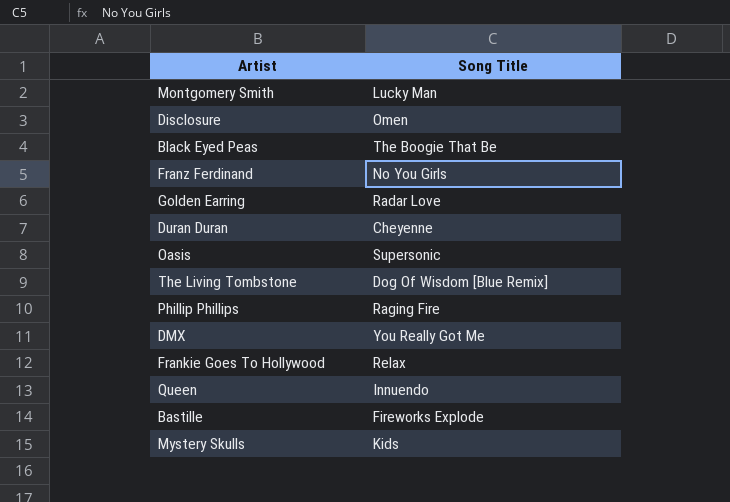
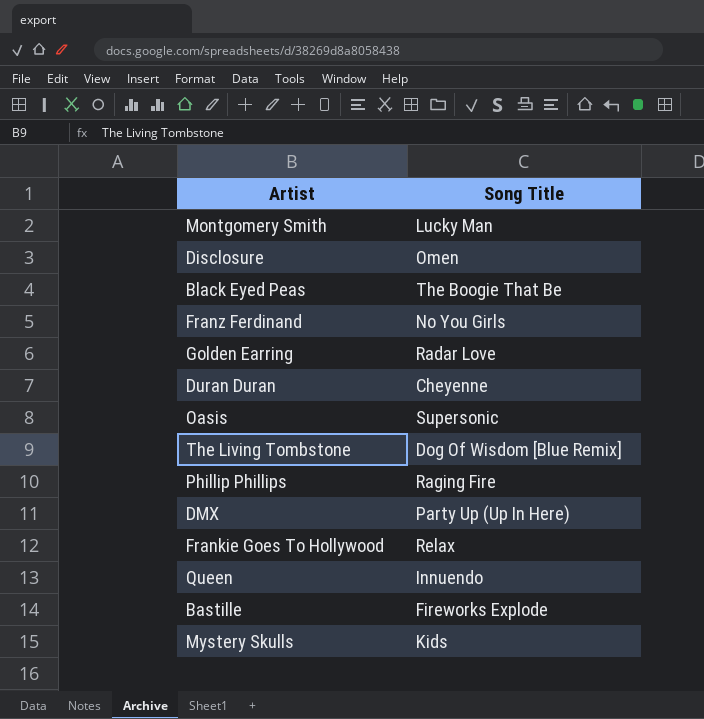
DMX | Song Title: You Really Got Me -> Party Up (Up In Here)

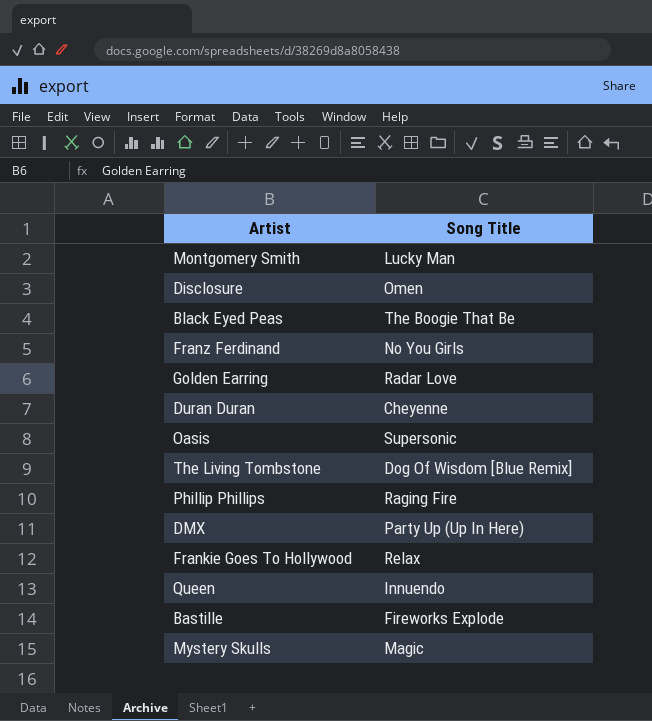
Mystery Skulls | Song Title: Kids -> Magic

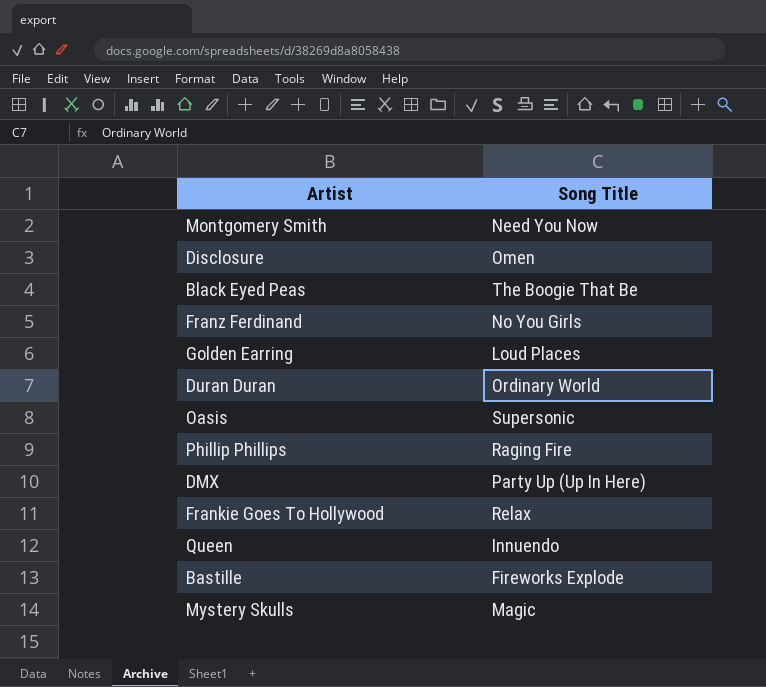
row The Living Tombstone: Dog Of Wisdom [Blue Remix] -> none
Montgomery Smith | Song Title: Lucky Man -> Need You Now
Golden Earring | Song Title: Radar Love -> Loud Places
Duran Duran | Song Title: Cheyenne -> Ordinary World

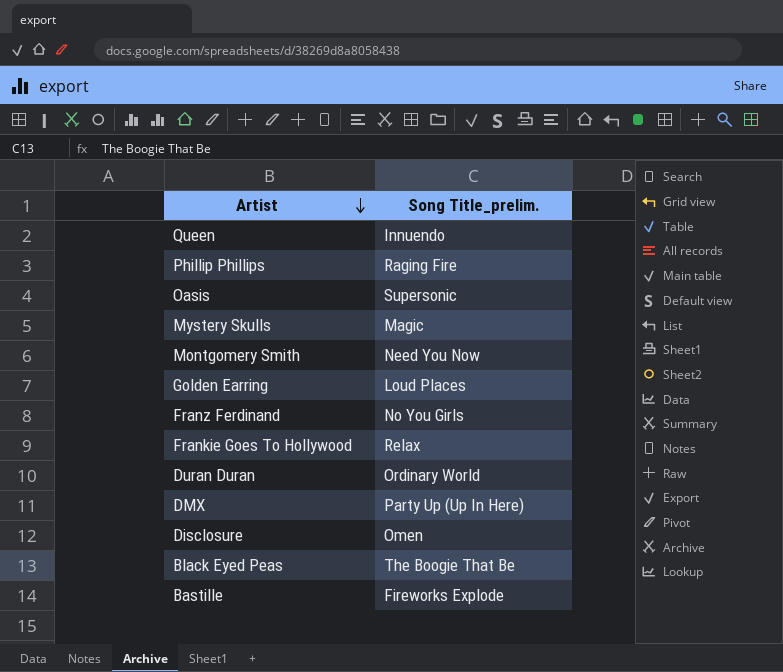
row order: none -> Artist descending
column name: Song Title -> Song Title_prelim.

